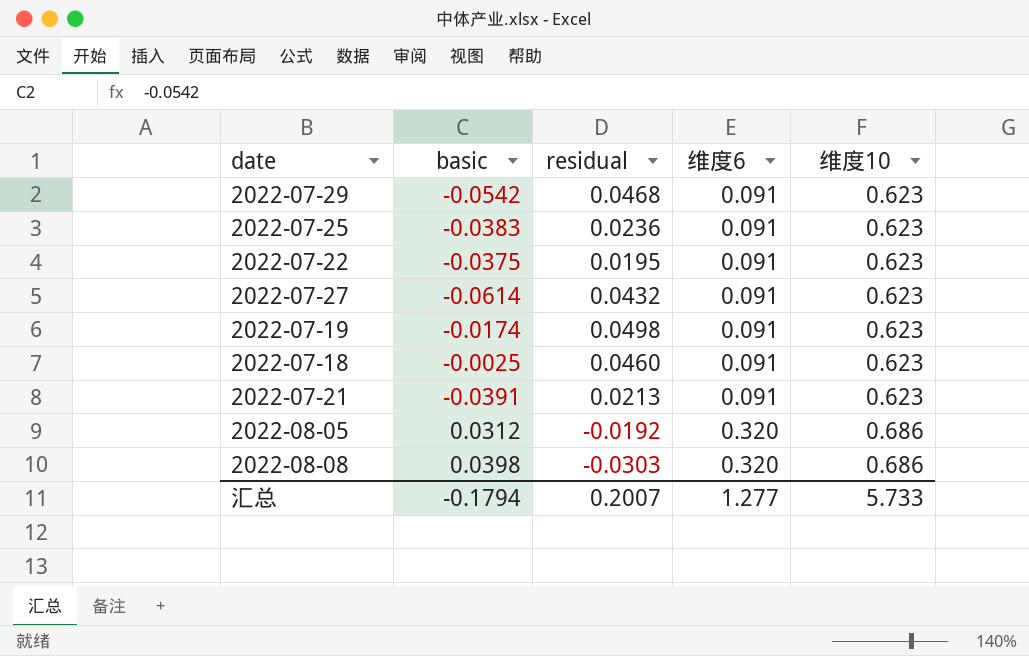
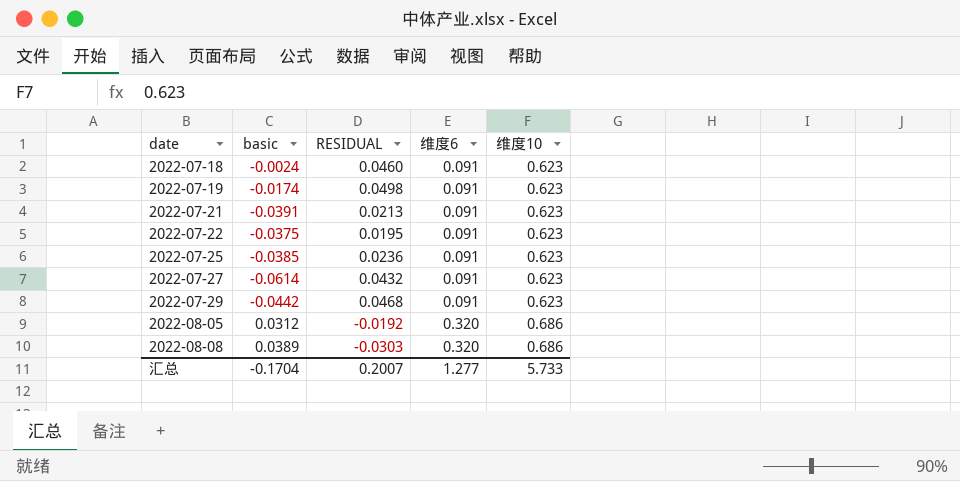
row order: 维度6 ascending -> date ascending
column name: residual -> RESIDUAL
2022-07-18 | basic: -0.0025 -> -0.0024
2022-07-25 | basic: -0.0383 -> -0.0385
2022-07-29 | basic: -0.0542 -> -0.0442
2022-08-08 | basic: 0.0398 -> 0.0389
汇总 | basic: -0.1794 -> -0.1704

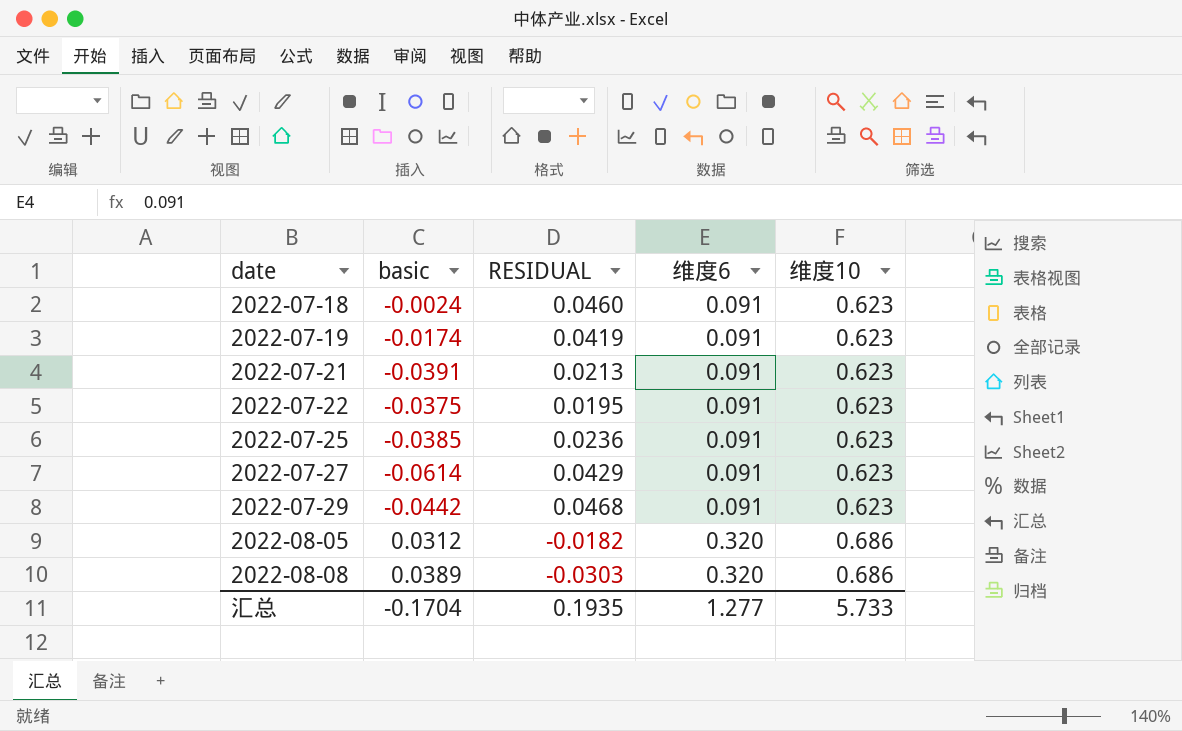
2022-07-19 | RESIDUAL: 0.0498 -> 0.0419
2022-07-27 | RESIDUAL: 0.0432 -> 0.0429
2022-08-05 | RESIDUAL: -0.0192 -> -0.0182
汇总 | RESIDUAL: 0.2007 -> 0.1935

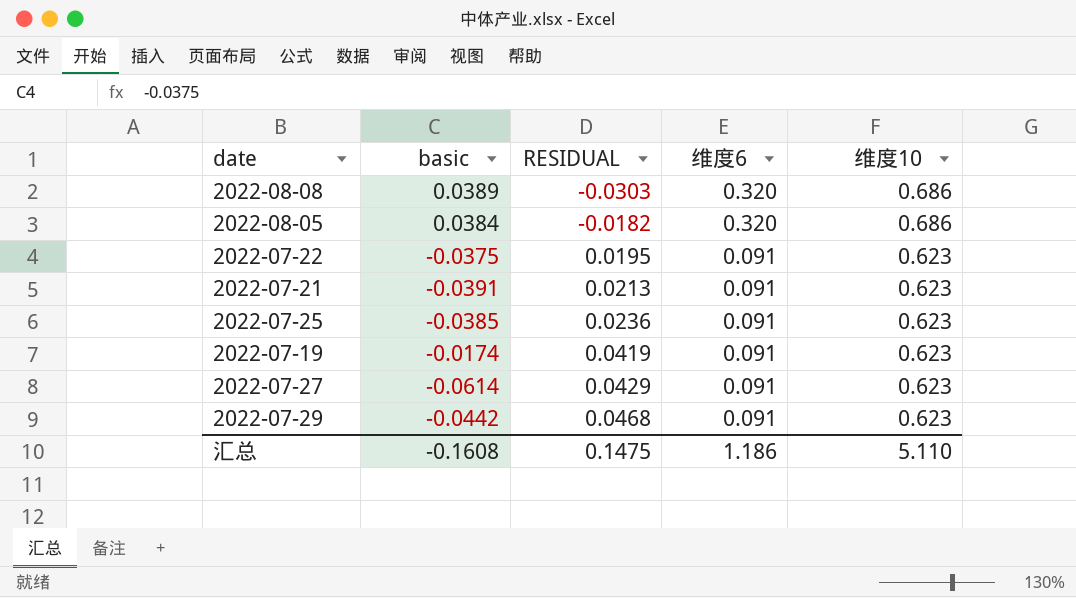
row order: date ascending -> RESIDUAL ascending
row 2022-07-18: -0.0024 | 0.0460 | 0.091 | 0.623 -> none
2022-08-05 | basic: 0.0312 -> 0.0384
汇总 | basic: -0.1704 -> -0.1608
汇总 | RESIDUAL: 0.1935 -> 0.1475
汇总 | 维度6: 1.277 -> 1.186
汇总 | 维度10: 5.733 -> 5.110

